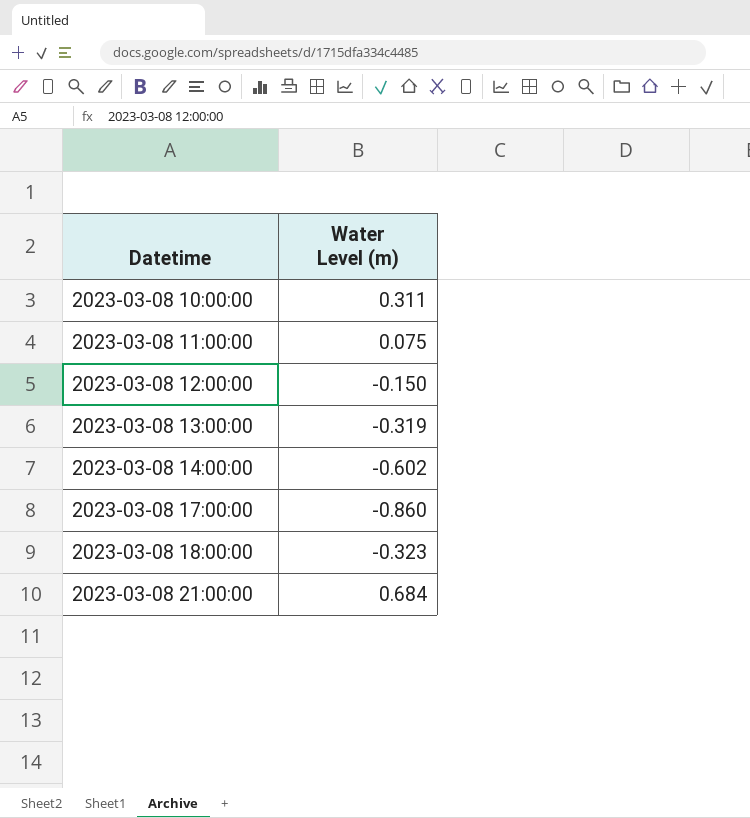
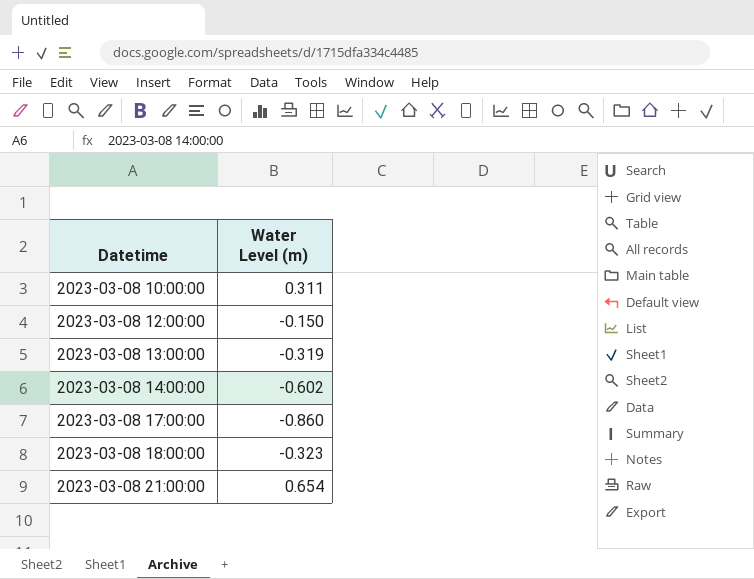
row 2023-03-08 11:00:00: 0.075 -> none
2023-03-08 21:00:00 | Water Level (m): 0.684 -> 0.654

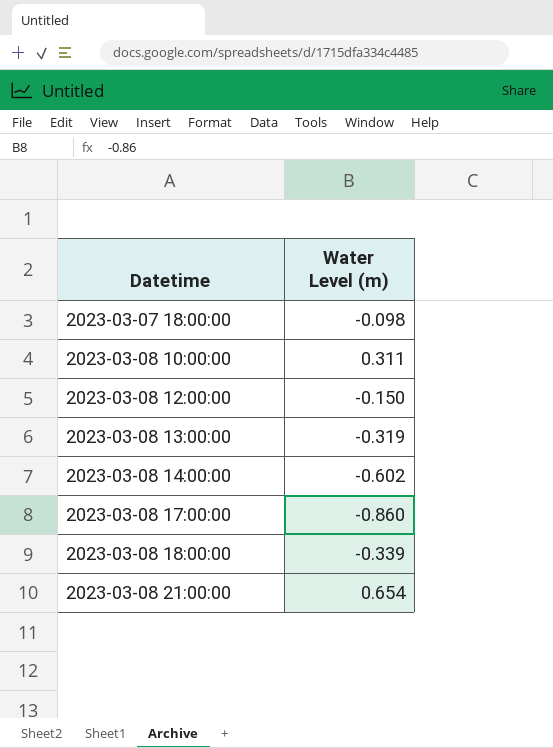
row 2023-03-07 18:00:00: none -> -0.098
2023-03-08 18:00:00 | Water Level (m): -0.323 -> -0.339

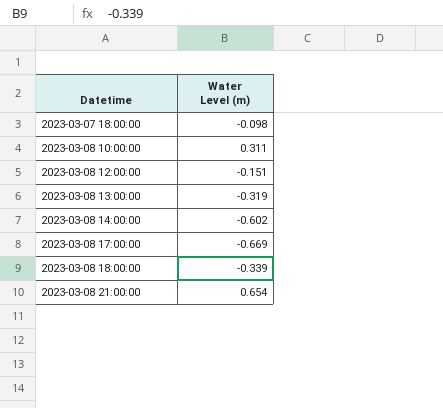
2023-03-08 12:00:00 | Water Level (m): -0.150 -> -0.151
2023-03-08 17:00:00 | Water Level (m): -0.860 -> -0.669

